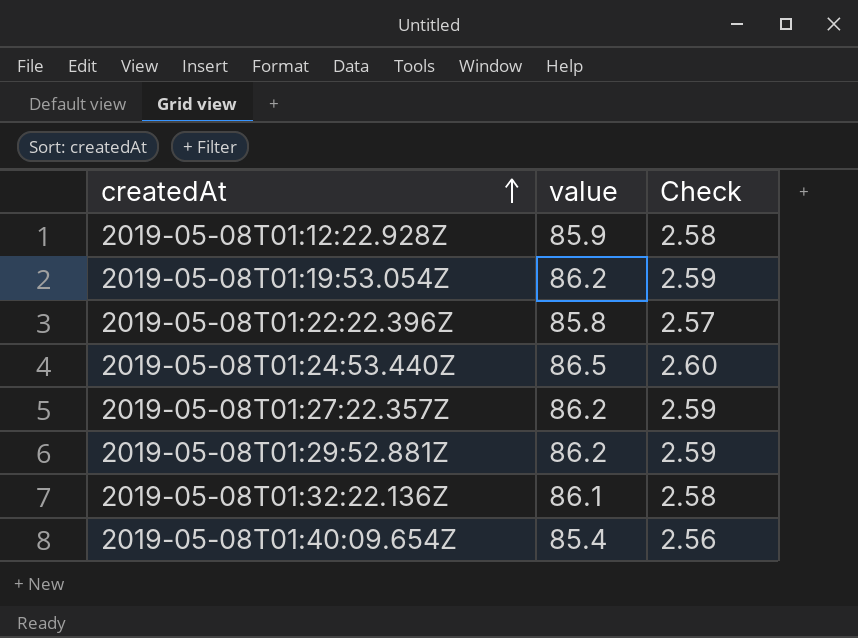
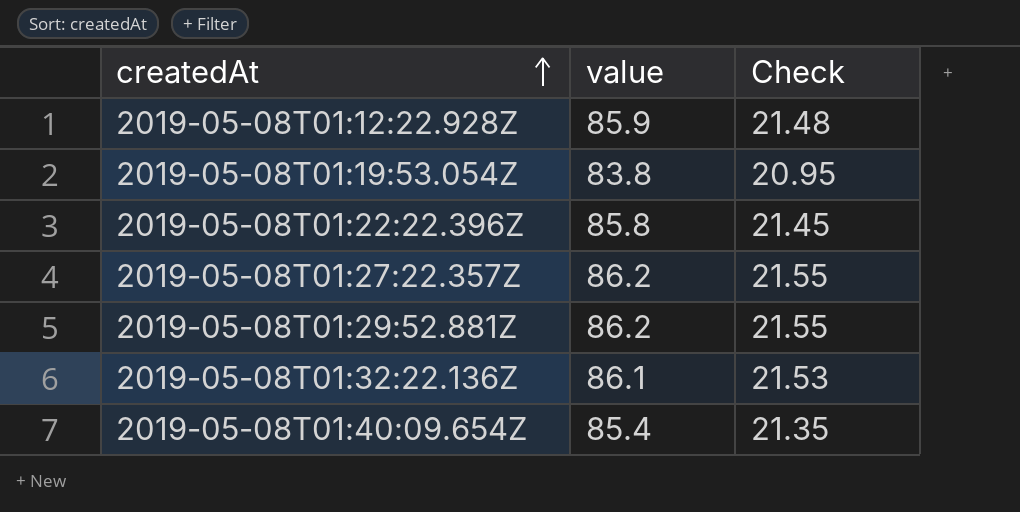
column Check | formula: [value] * 0.03 -> [value] * 0.25
row 2019-05-08T01:24:53.440Z: 86.5 | 2.60 -> none
2019-05-08T01:19:53.054Z | value: 86.2 -> 83.8

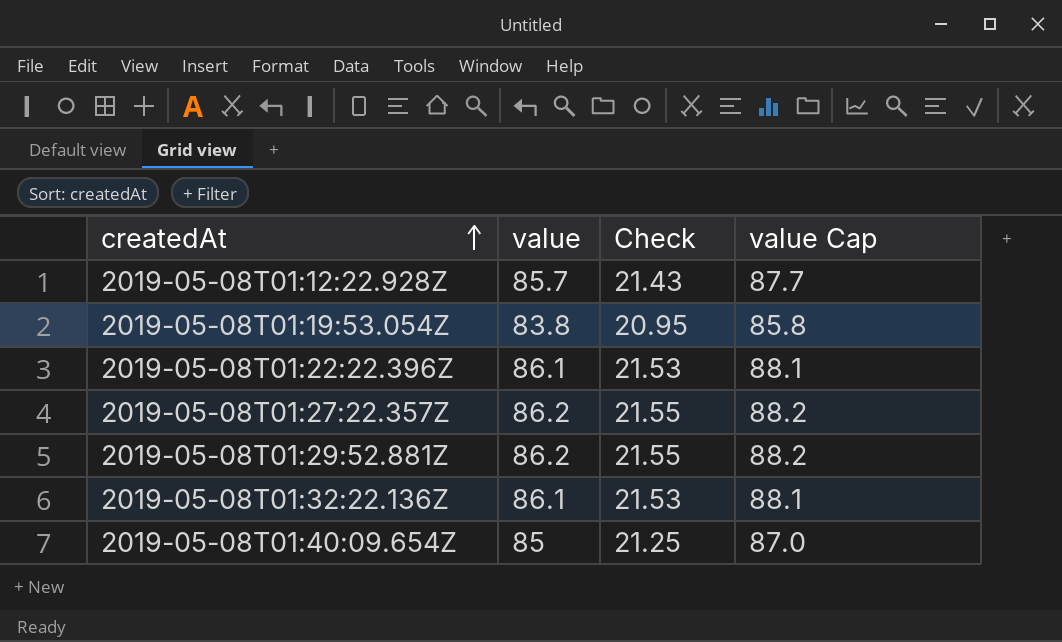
column value Cap | formula: none -> [value] + 2
2019-05-08T01:12:22.928Z | value: 85.9 -> 85.7
2019-05-08T01:12:22.928Z | Check: 21.48 -> 21.43
2019-05-08T01:22:22.396Z | value: 85.8 -> 86.1
2019-05-08T01:22:22.396Z | Check: 21.45 -> 21.53
2019-05-08T01:40:09.654Z | value: 85.4 -> 85
2019-05-08T01:40:09.654Z | Check: 21.35 -> 21.25

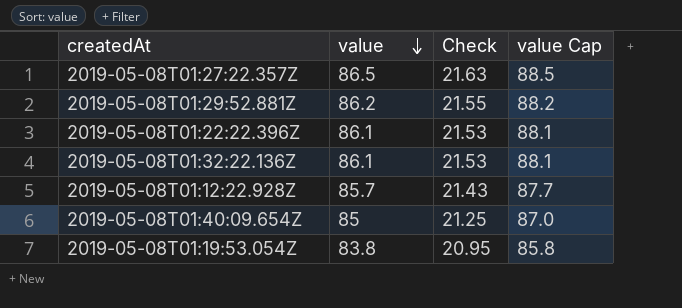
row order: createdAt ascending -> value descending
2019-05-08T01:27:22.357Z | value: 86.2 -> 86.5
2019-05-08T01:27:22.357Z | Check: 21.55 -> 21.63
2019-05-08T01:27:22.357Z | value Cap: 88.2 -> 88.5

